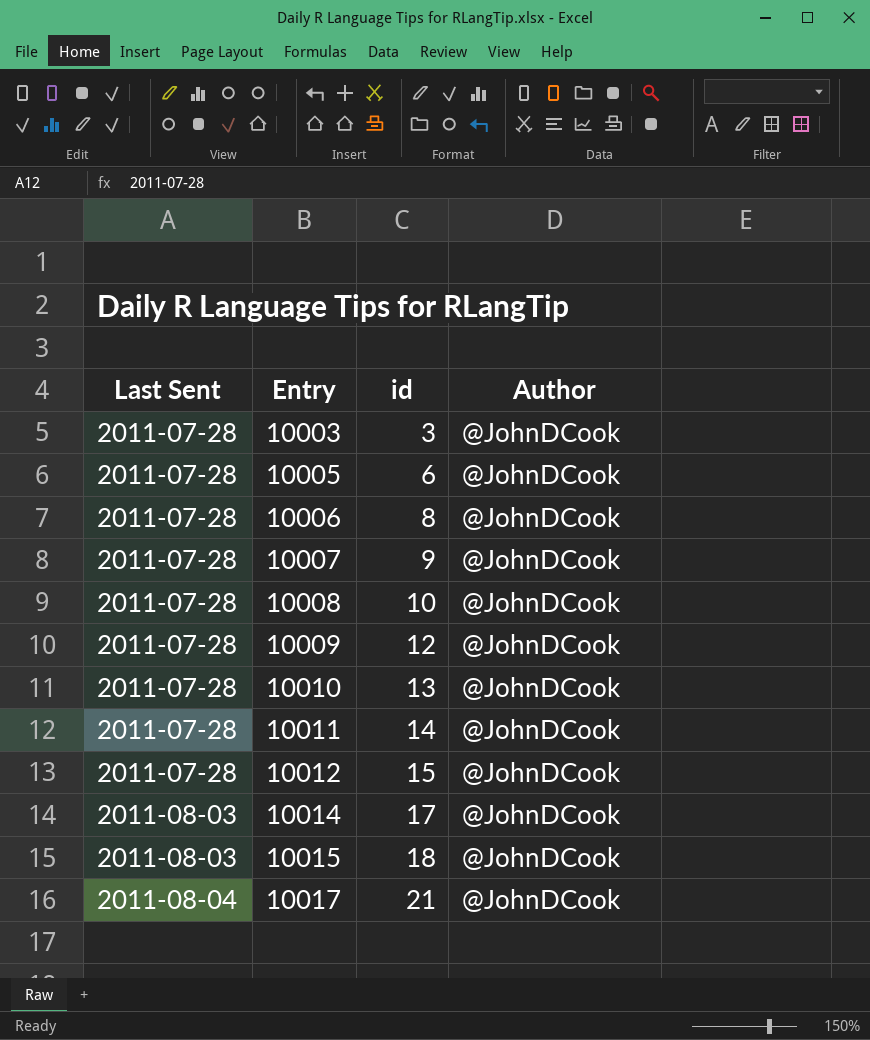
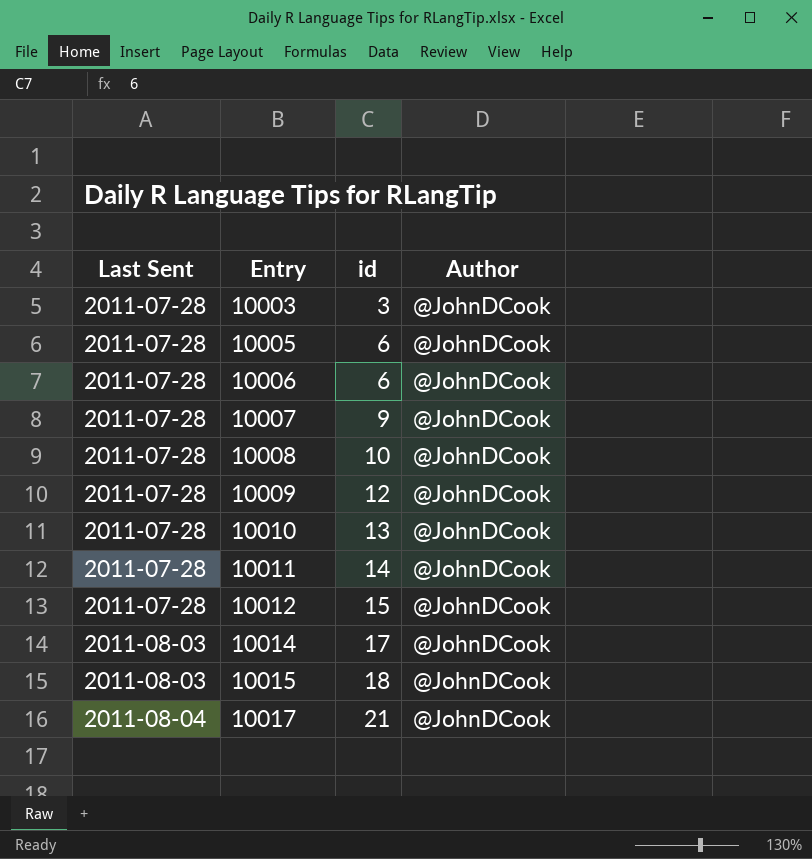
10006 | id: 8 -> 6

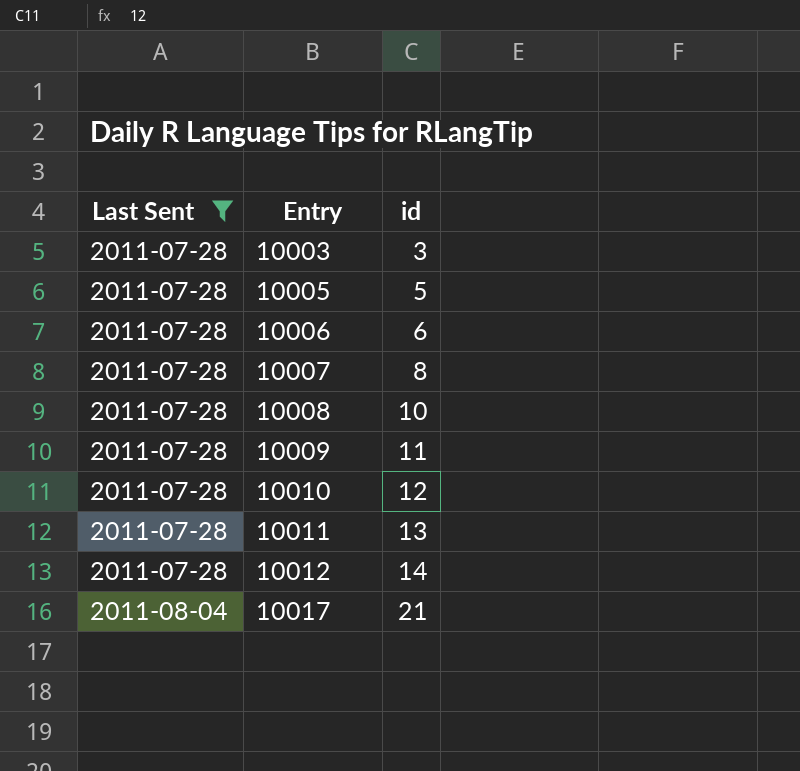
filter: none -> Last Sent != 2011-08-03
column Author | position: 4 -> none
10005 | id: 6 -> 5
10007 | id: 9 -> 8
10009 | id: 12 -> 11
10010 | id: 13 -> 12
10011 | id: 14 -> 13
10012 | id: 15 -> 14

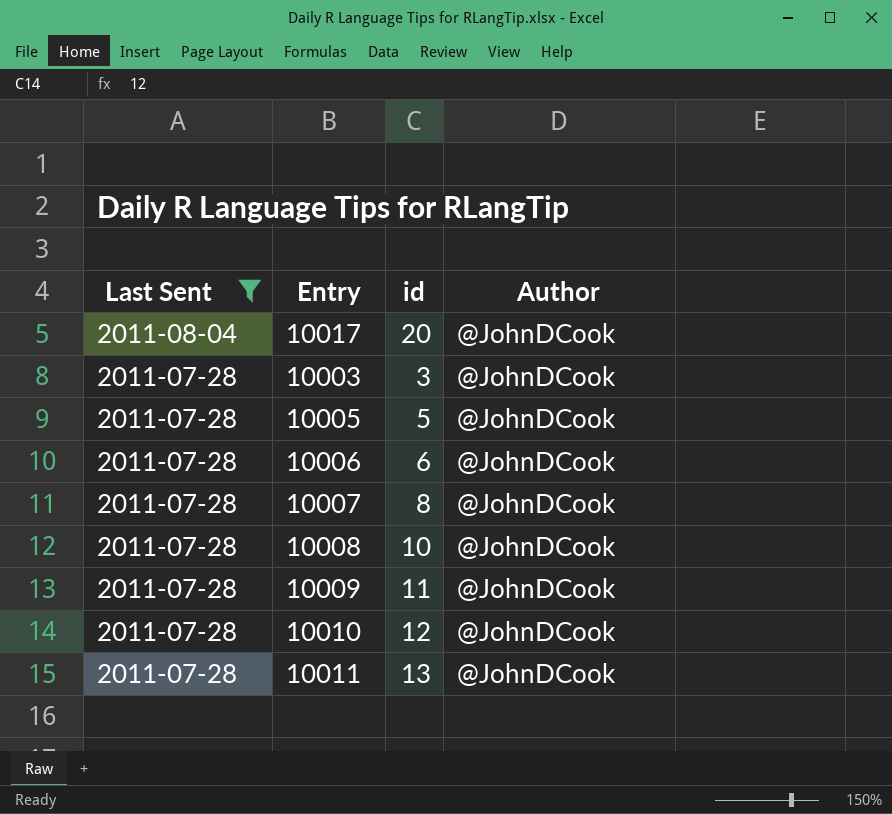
row order: Last Sent ascending -> Last Sent descending
column Author | position: none -> 4
row 10012: 2011-07-28 | 14 -> none
10017 | id: 21 -> 20

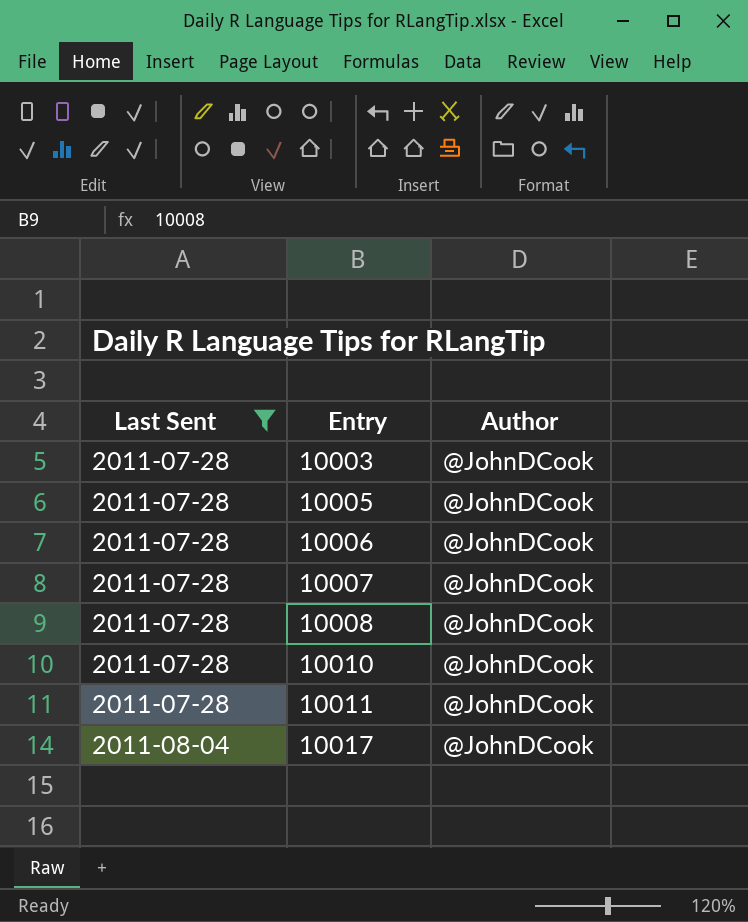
row order: Last Sent descending -> Last Sent ascending
column id | position: 3 -> none
row 10009: 2011-07-28 | 11 | @JohnDCook -> none

